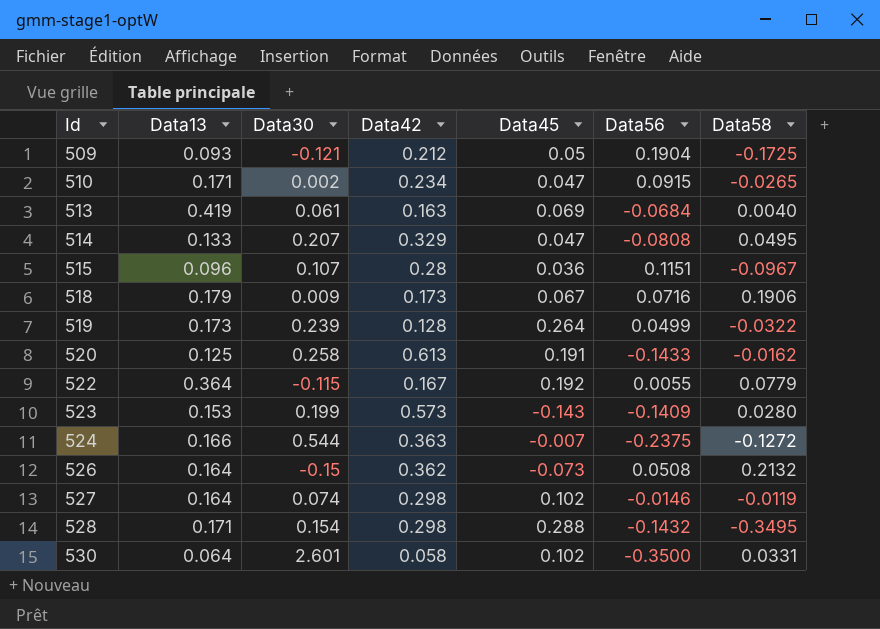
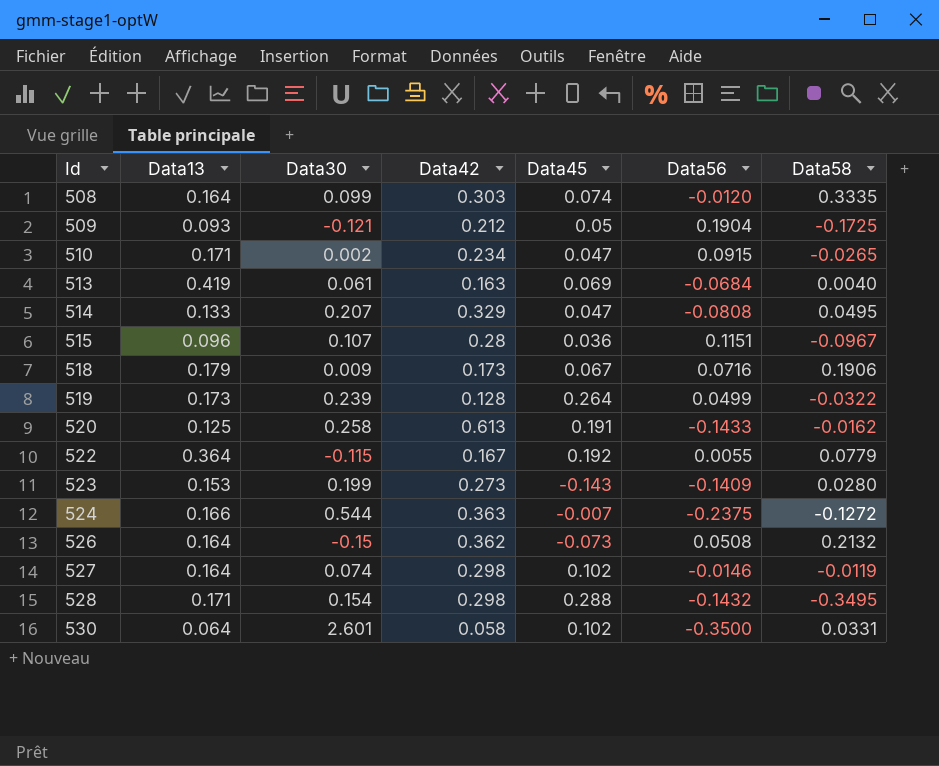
row 508: none -> 0.164 | 0.099 | 0.303 | 0.074 | -0.0120 | 0.3335
523 | Data42: 0.573 -> 0.273

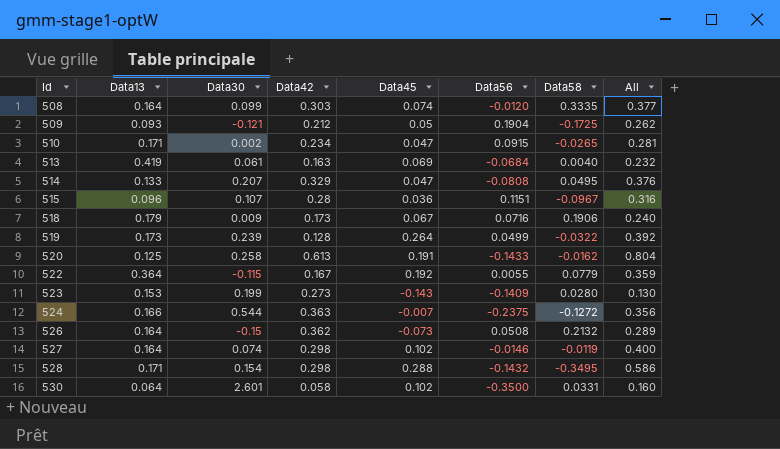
column All | formula: none -> [Data42] + [Data45]

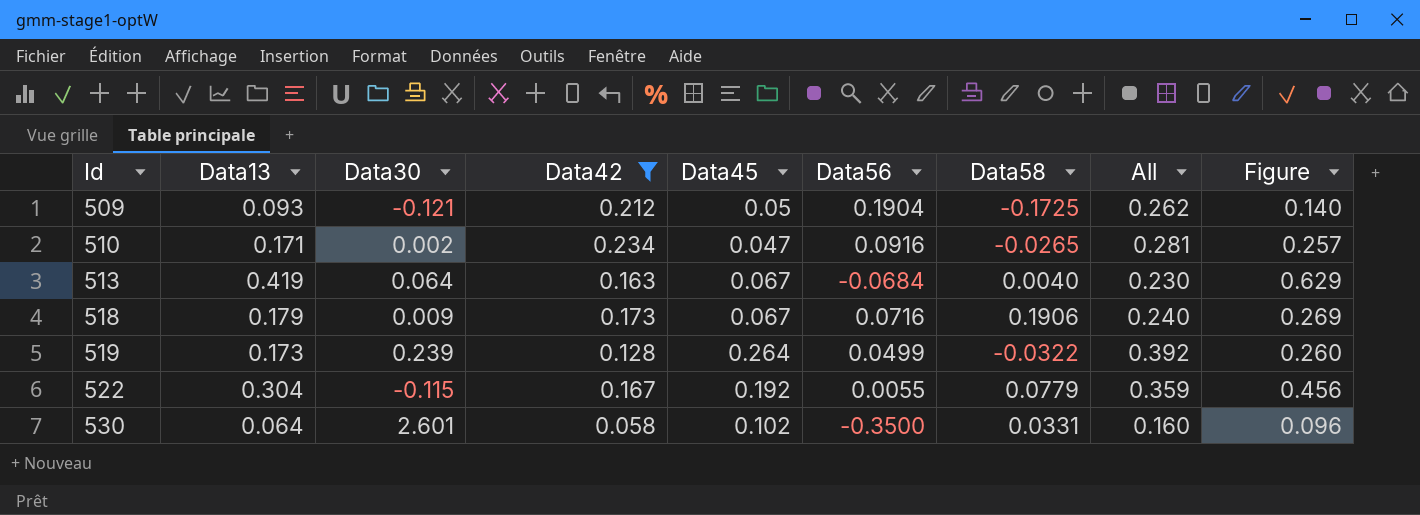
filter: none -> Data42 <= 0.234
column Figure | formula: none -> [Data13] * 1.5
510 | Data56: 0.0915 -> 0.0916
513 | Data30: 0.061 -> 0.064
513 | Data45: 0.069 -> 0.067
513 | All: 0.232 -> 0.230
522 | Data13: 0.364 -> 0.304

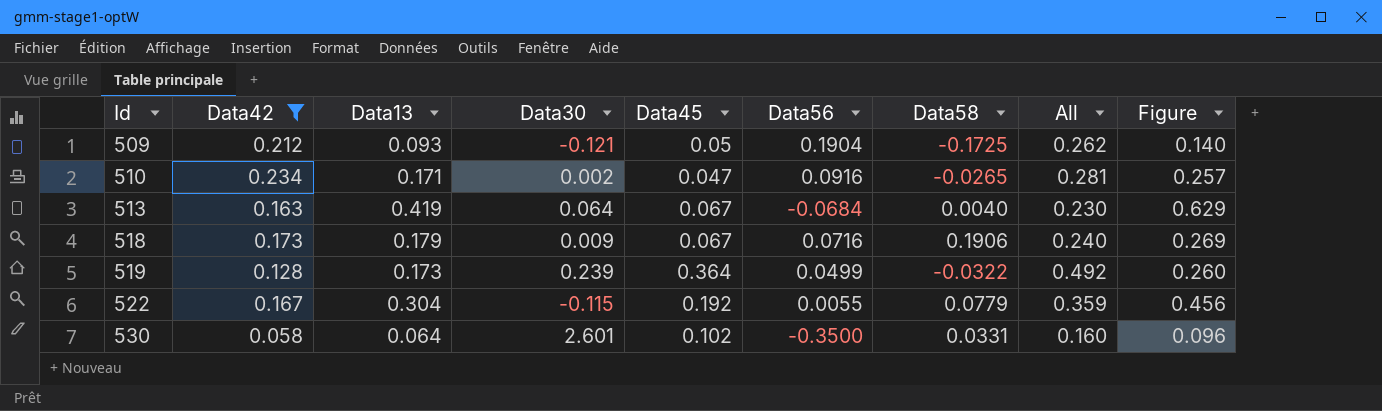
column Data42 | position: 4 -> 2
519 | Data45: 0.264 -> 0.364
519 | All: 0.392 -> 0.492

